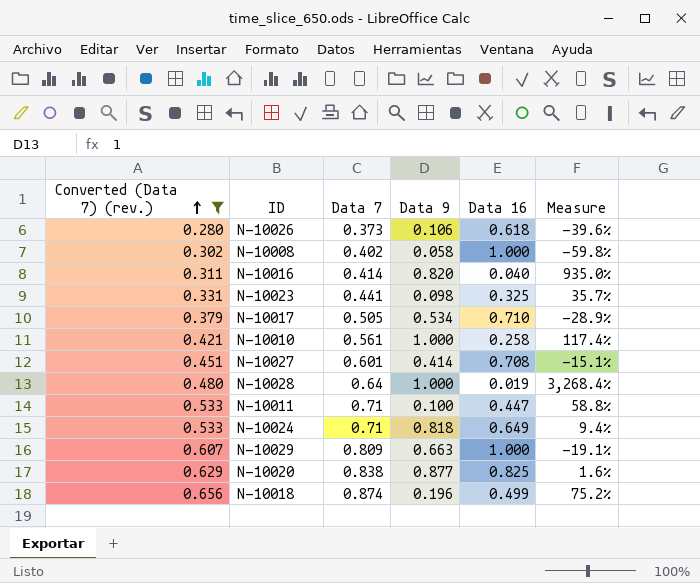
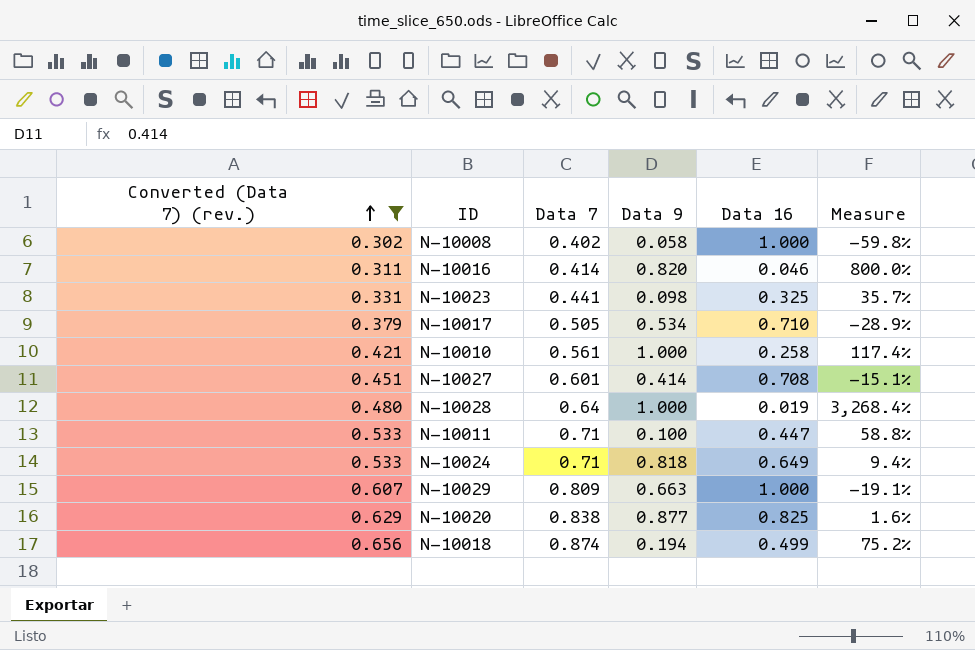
row N-10026: 0.280 | 0.373 | 0.106 | 0.618 | -39.6% -> none
N-10016 | Data 16: 0.040 -> 0.046
N-10016 | Measure: 935.0% -> 800.0%
N-10018 | Data 9: 0.196 -> 0.194

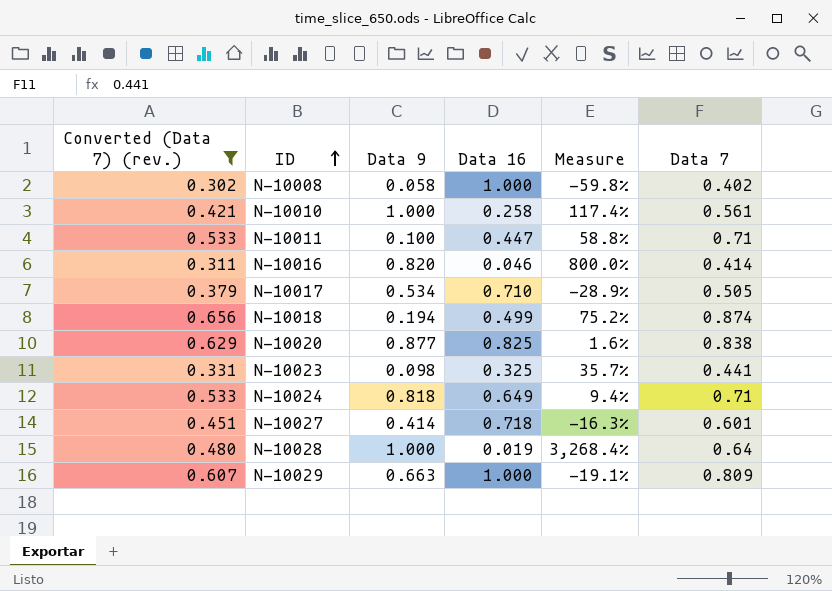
row order: Converted (Data 7) (rev.) ascending -> ID ascending
column Data 7 | position: 3 -> 6
N-10027 | Data 16: 0.708 -> 0.718
N-10027 | Measure: -15.1% -> -16.3%

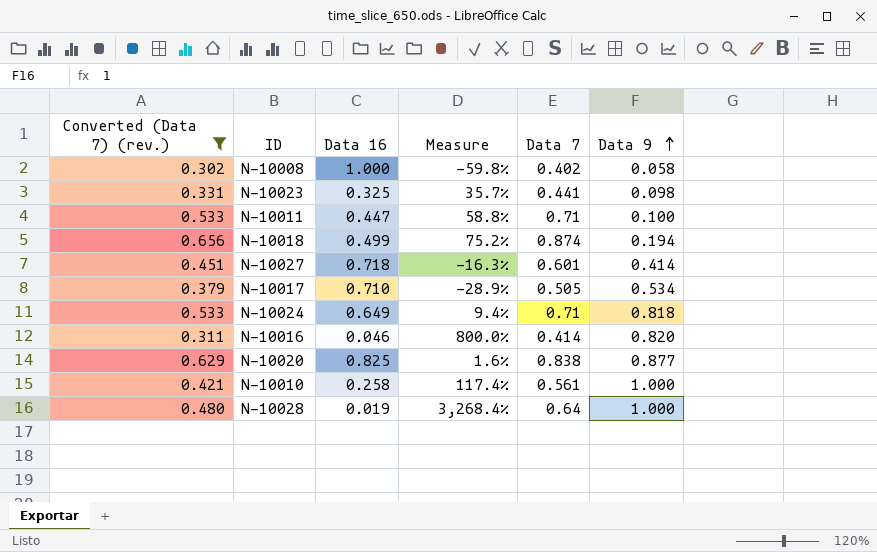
row order: ID ascending -> Data 9 ascending
column Data 9 | position: 3 -> 6
row N-10029: 0.607 | 0.663 | 1.000 | -19.1% | 0.809 -> none

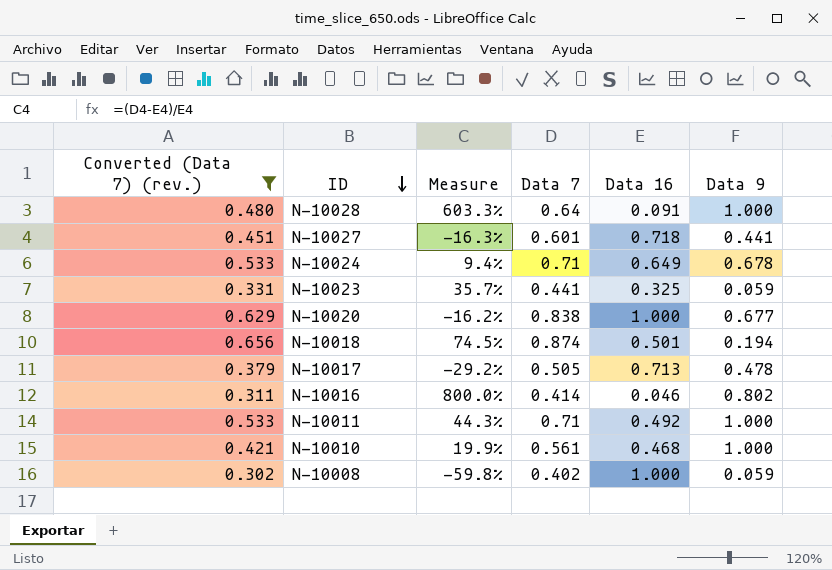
row order: Data 9 ascending -> ID descending
column Data 16 | position: 3 -> 5
N-10028 | Measure: 3,268.4% -> 603.3%
N-10028 | Data 16: 0.019 -> 0.091
N-10027 | Data 9: 0.414 -> 0.441
N-10024 | Data 9: 0.818 -> 0.678
N-10023 | Data 9: 0.098 -> 0.059
N-10020 | Measure: 1.6% -> -16.2%
N-10020 | Data 16: 0.825 -> 1.000
N-10020 | Data 9: 0.877 -> 0.677
N-10018 | Measure: 75.2% -> 74.5%
N-10018 | Data 16: 0.499 -> 0.501
N-10017 | Measure: -28.9% -> -29.2%
N-10017 | Data 16: 0.710 -> 0.713
N-10017 | Data 9: 0.534 -> 0.478
N-10016 | Data 9: 0.820 -> 0.802
N-10011 | Measure: 58.8% -> 44.3%
N-10011 | Data 16: 0.447 -> 0.492
N-10011 | Data 9: 0.100 -> 1.000
N-10010 | Measure: 117.4% -> 19.9%
N-10010 | Data 16: 0.258 -> 0.468
N-10008 | Data 9: 0.058 -> 0.059

